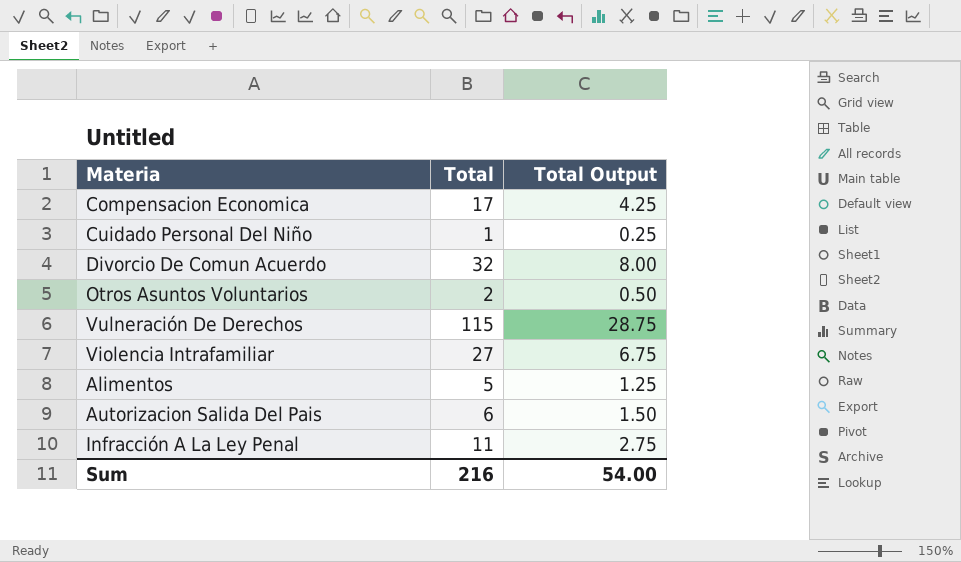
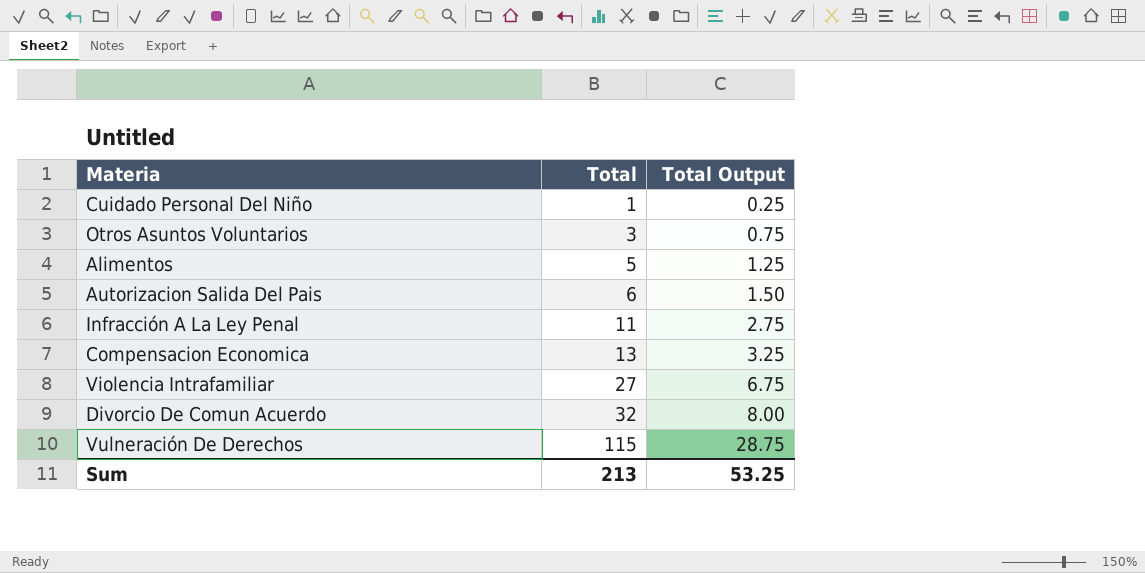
row order: none -> Total ascending
Otros Asuntos Voluntarios | Total: 2 -> 3
Otros Asuntos Voluntarios | Total Output: 0.50 -> 0.75
Compensacion Economica | Total: 17 -> 13
Compensacion Economica | Total Output: 4.25 -> 3.25
Sum | Total: 216 -> 213
Sum | Total Output: 54.00 -> 53.25

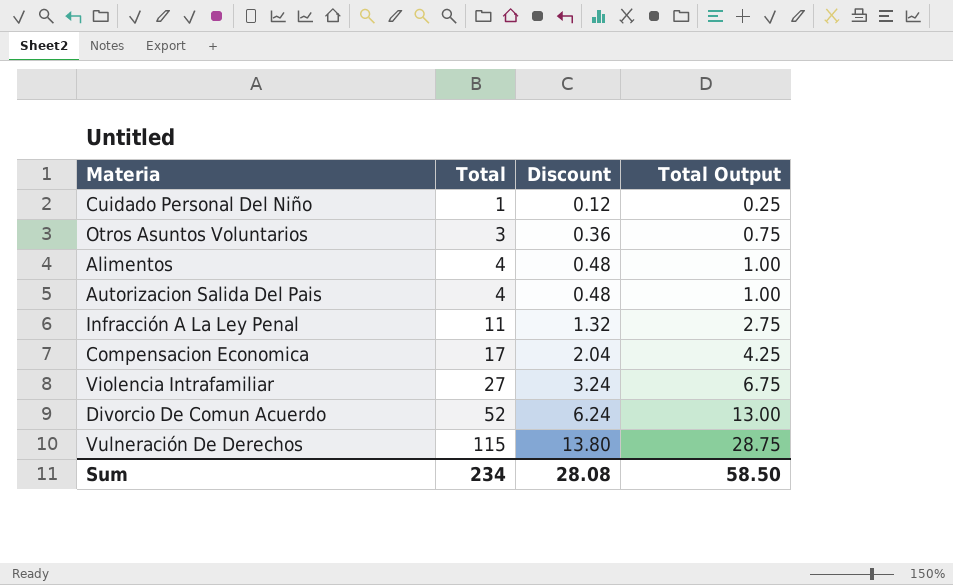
column Discount | formula: none -> [Total] * 0.12
Alimentos | Total: 5 -> 4
Alimentos | Total Output: 1.25 -> 1.00
Autorizacion Salida Del Pais | Total: 6 -> 4
Autorizacion Salida Del Pais | Total Output: 1.50 -> 1.00
Compensacion Economica | Total: 13 -> 17
Compensacion Economica | Total Output: 3.25 -> 4.25
Divorcio De Comun Acuerdo | Total: 32 -> 52
Divorcio De Comun Acuerdo | Total Output: 8.00 -> 13.00
Sum | Total: 213 -> 234
Sum | Total Output: 53.25 -> 58.50

